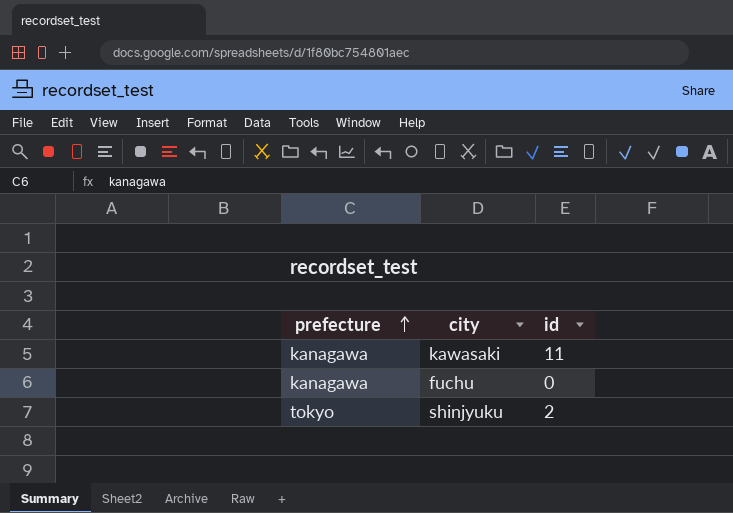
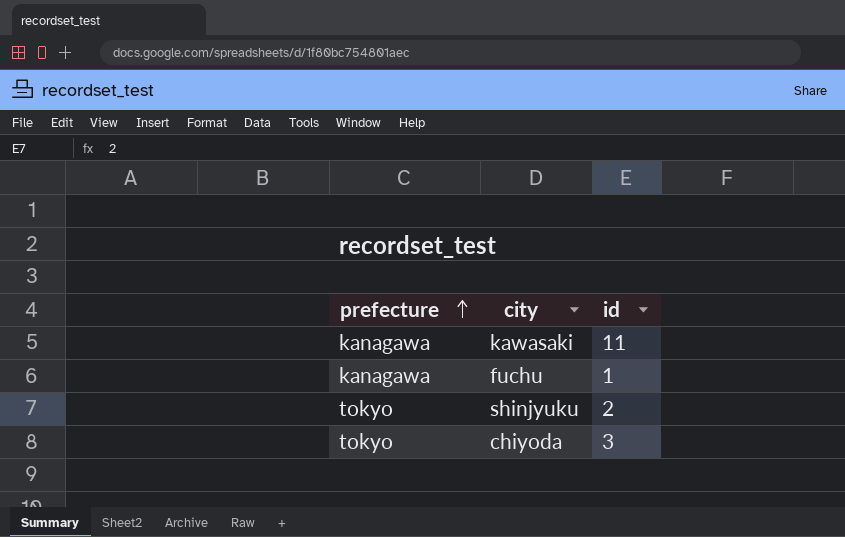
fuchu | id: 0 -> 1
row chiyoda: none -> tokyo | 3

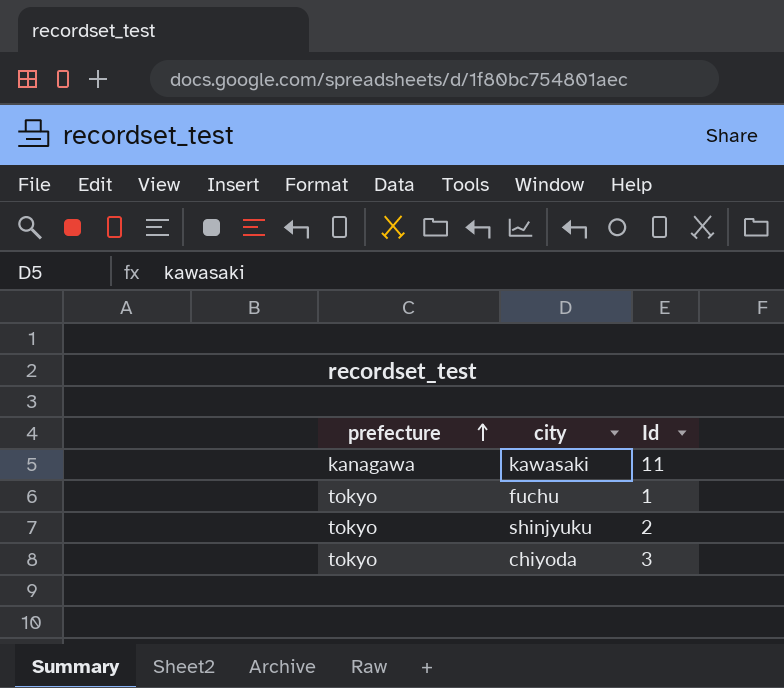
column name: id -> Id
fuchu | prefecture: kanagawa -> tokyo

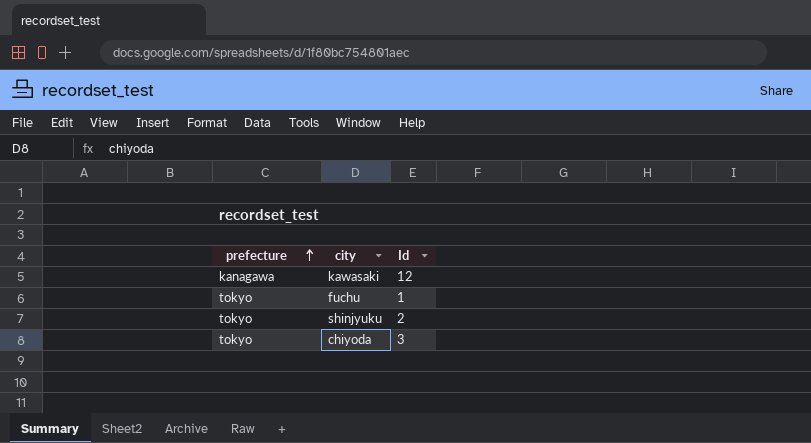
kawasaki | Id: 11 -> 12

